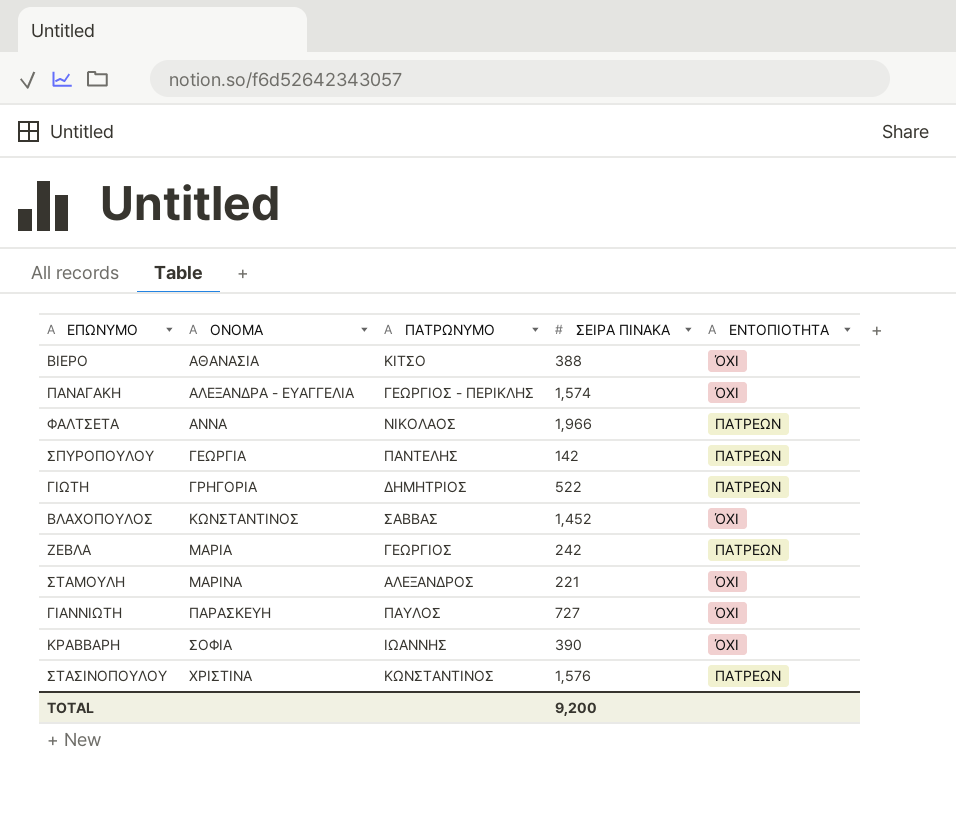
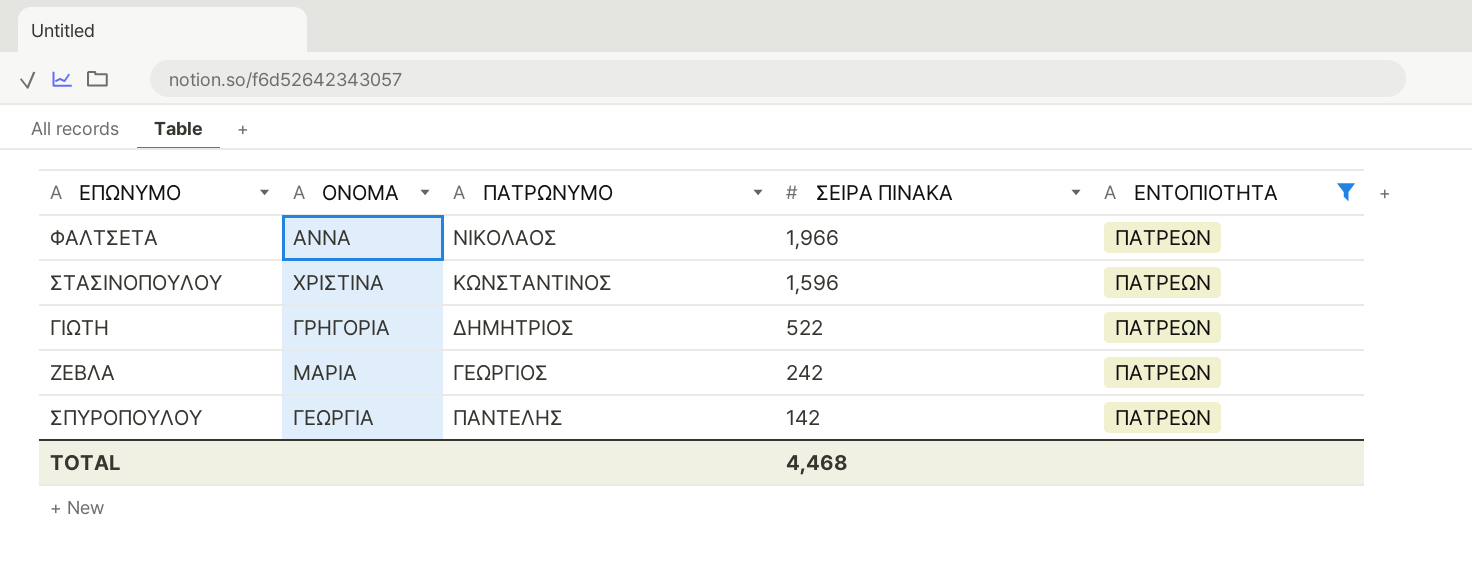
filter: none -> ΕΝΤΟΠΙΟΤΗΤΑ = ΠΑΤΡΕΩΝ
row order: ΟΝΟΜΑ ascending -> ΣΕΙΡΑ ΠΙΝΑΚΑ descending
ΣΤΑΣΙΝΟΠΟΥΛΟΥ | ΣΕΙΡΑ ΠΙΝΑΚΑ: 1,576 -> 1,596
TOTAL | ΣΕΙΡΑ ΠΙΝΑΚΑ: 9,200 -> 4,468

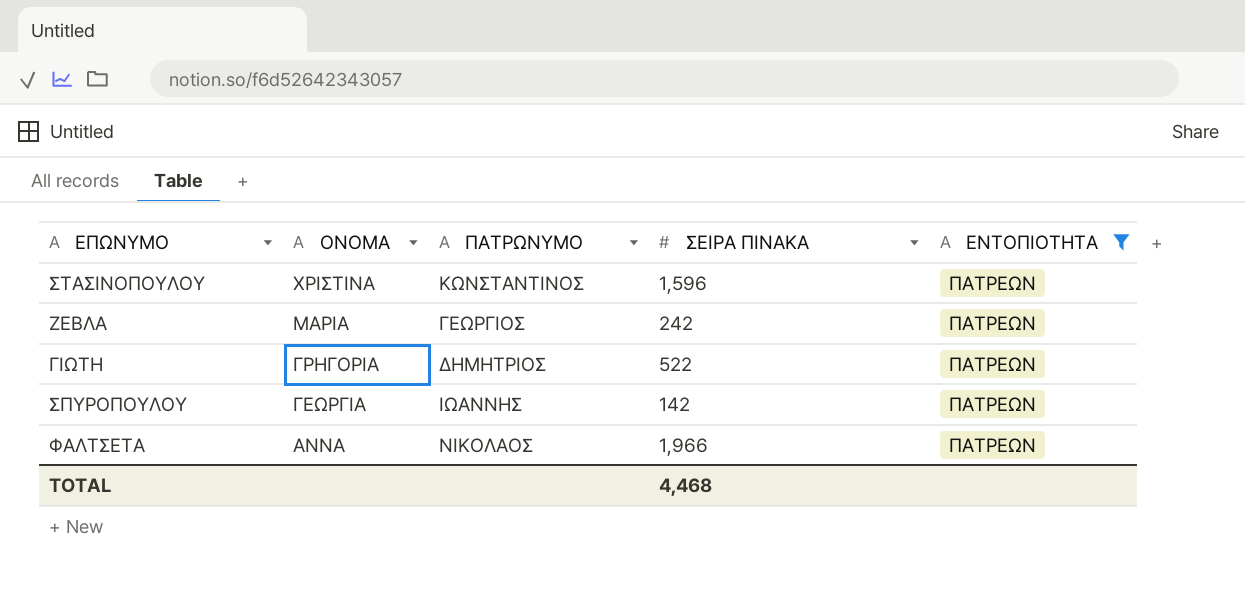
row order: ΣΕΙΡΑ ΠΙΝΑΚΑ descending -> ΟΝΟΜΑ descending
ΣΠΥΡΟΠΟΥΛΟΥ | ΠΑΤΡΩΝΥΜΟ: ΠΑΝΤΕΛΗΣ -> ΙΩΑΝΝΗΣ

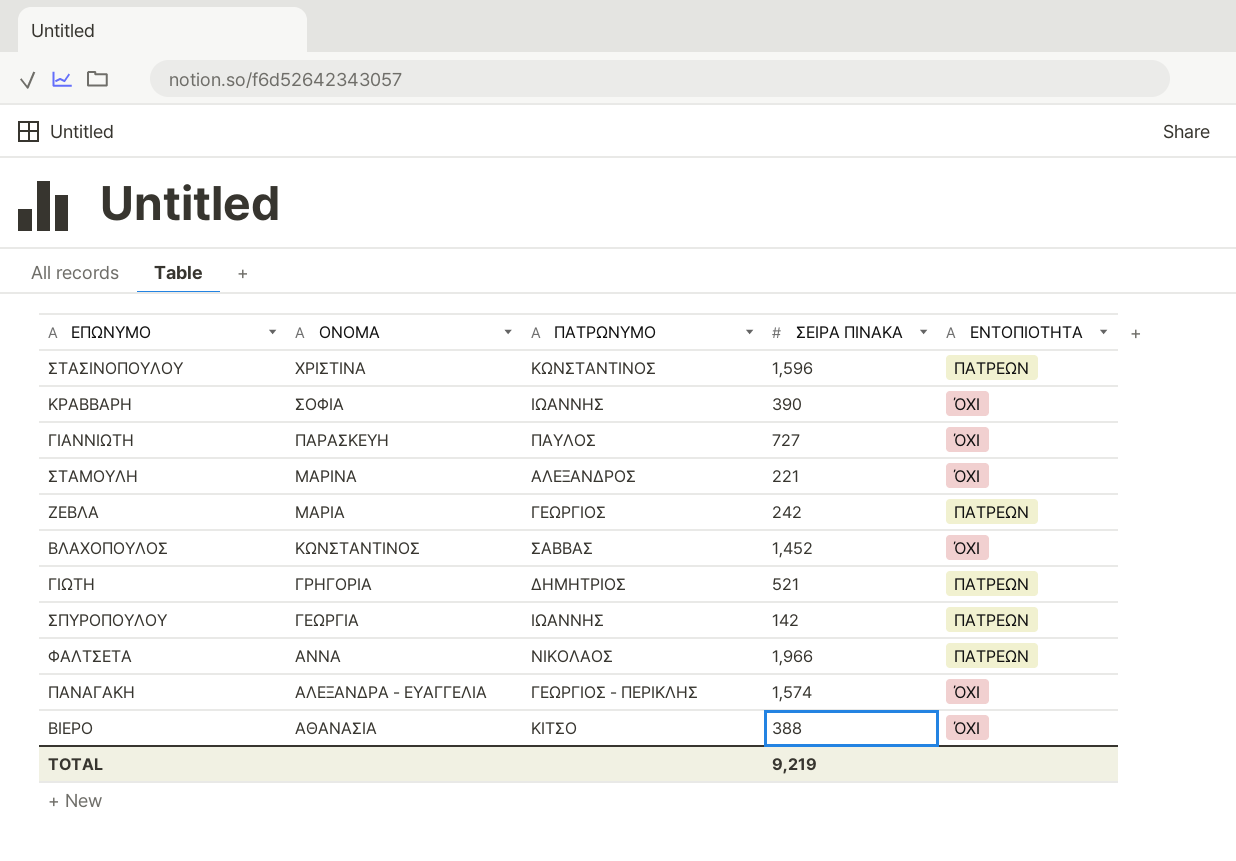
filter: ΕΝΤΟΠΙΟΤΗΤΑ = ΠΑΤΡΕΩΝ -> none
ΓΙΩΤΗ | ΣΕΙΡΑ ΠΙΝΑΚΑ: 522 -> 521
TOTAL | ΣΕΙΡΑ ΠΙΝΑΚΑ: 4,468 -> 9,219

